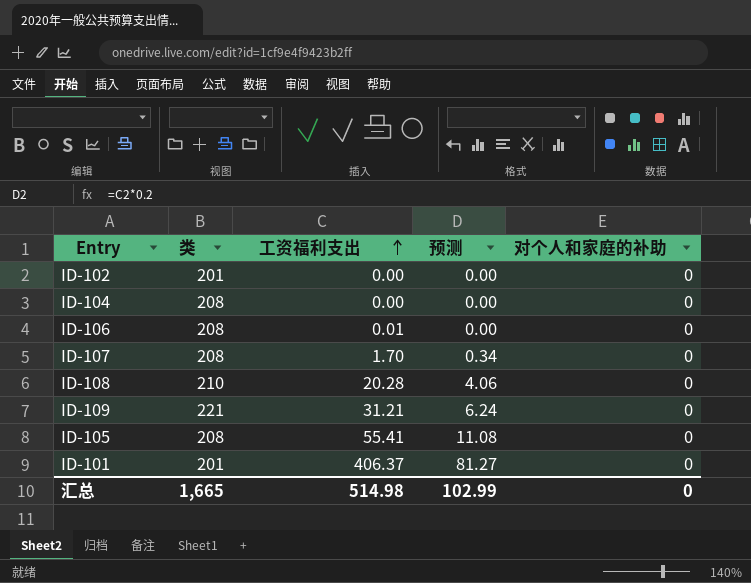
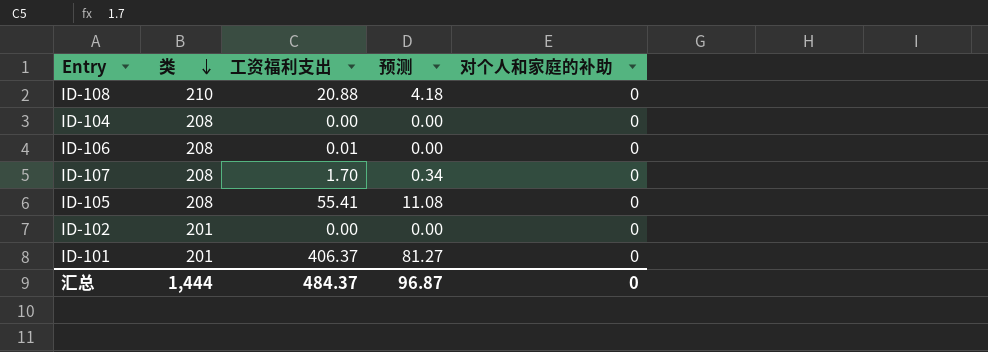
row order: 工资福利支出 ascending -> 类 descending
row ID-109: 221 | 31.21 | 6.24 | 0 -> none
ID-108 | 工资福利支出: 20.28 -> 20.88
ID-108 | 预测: 4.06 -> 4.18
汇总 | 类: 1,665 -> 1,444
汇总 | 工资福利支出: 514.98 -> 484.37
汇总 | 预测: 102.99 -> 96.87

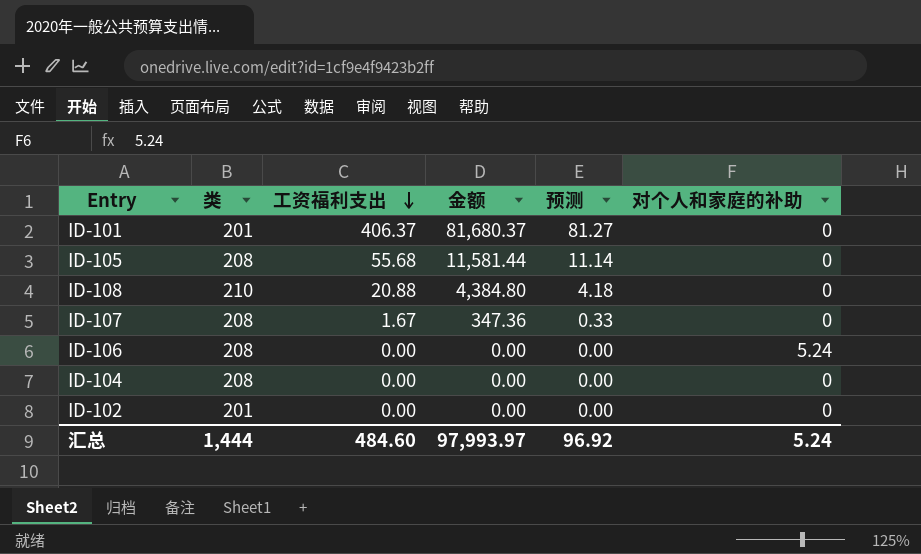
row order: 类 descending -> 工资福利支出 descending
column 金额 | formula: none -> [类] * [工资福利支出]
ID-105 | 工资福利支出: 55.41 -> 55.68
ID-105 | 预测: 11.08 -> 11.14
ID-107 | 工资福利支出: 1.70 -> 1.67
ID-107 | 预测: 0.34 -> 0.33
ID-106 | 工资福利支出: 0.01 -> 0.00
ID-106 | 对个人和家庭的补助: 0 -> 5.24
汇总 | 工资福利支出: 484.37 -> 484.60
汇总 | 预测: 96.87 -> 96.92
汇总 | 对个人和家庭的补助: 0 -> 5.24

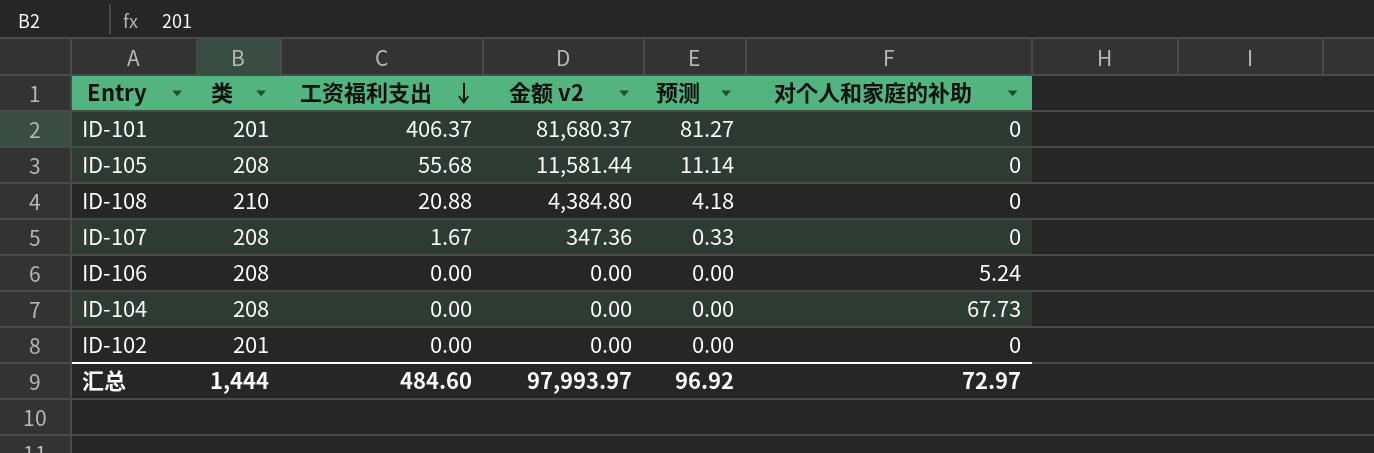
column name: 金额 -> 金额 v2
ID-104 | 对个人和家庭的补助: 0 -> 67.73
汇总 | 对个人和家庭的补助: 5.24 -> 72.97

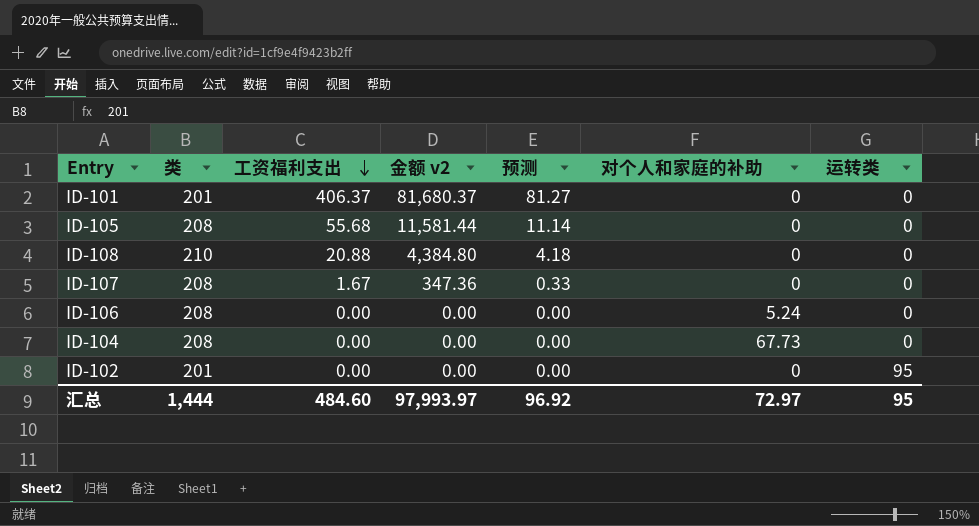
column 运转类 | position: none -> 7

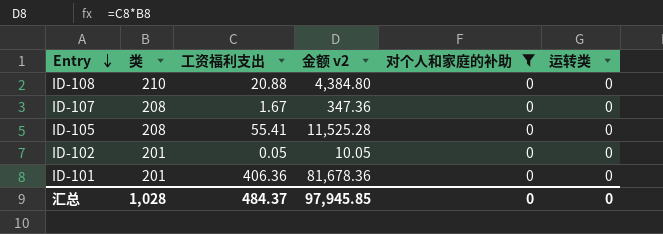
filter: none -> 对个人和家庭的补助 = 0
row order: 工资福利支出 descending -> Entry descending
column 预测 | formula: [工资福利支出] * 0.2 -> none
ID-105 | 工资福利支出: 55.68 -> 55.41
ID-105 | 金额 v2: 11,581.44 -> 11,525.28
ID-102 | 工资福利支出: 0.00 -> 0.05
ID-102 | 金额 v2: 0.00 -> 10.05
ID-102 | 运转类: 95 -> 0
ID-101 | 工资福利支出: 406.37 -> 406.36
ID-101 | 金额 v2: 81,680.37 -> 81,678.36
汇总 | 类: 1,444 -> 1,028
汇总 | 工资福利支出: 484.60 -> 484.37
汇总 | 金额 v2: 97,993.97 -> 97,945.85
汇总 | 对个人和家庭的补助: 72.97 -> 0
汇总 | 运转类: 95 -> 0

